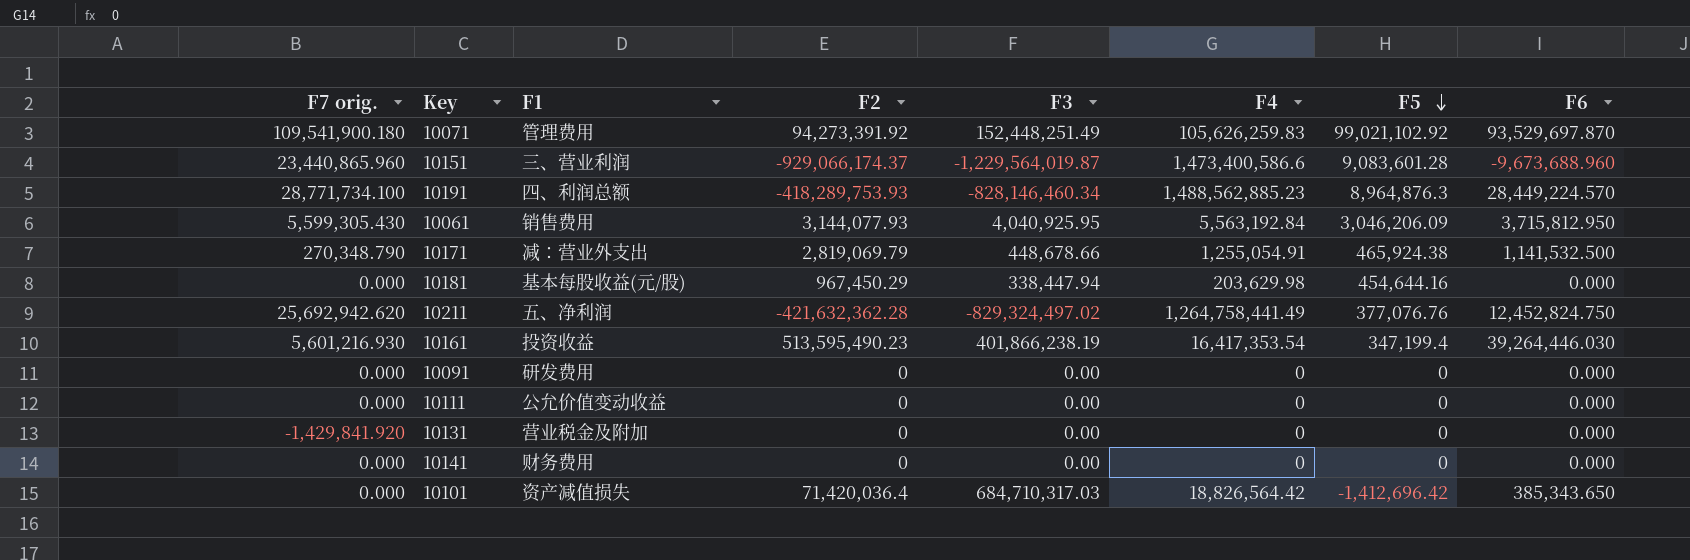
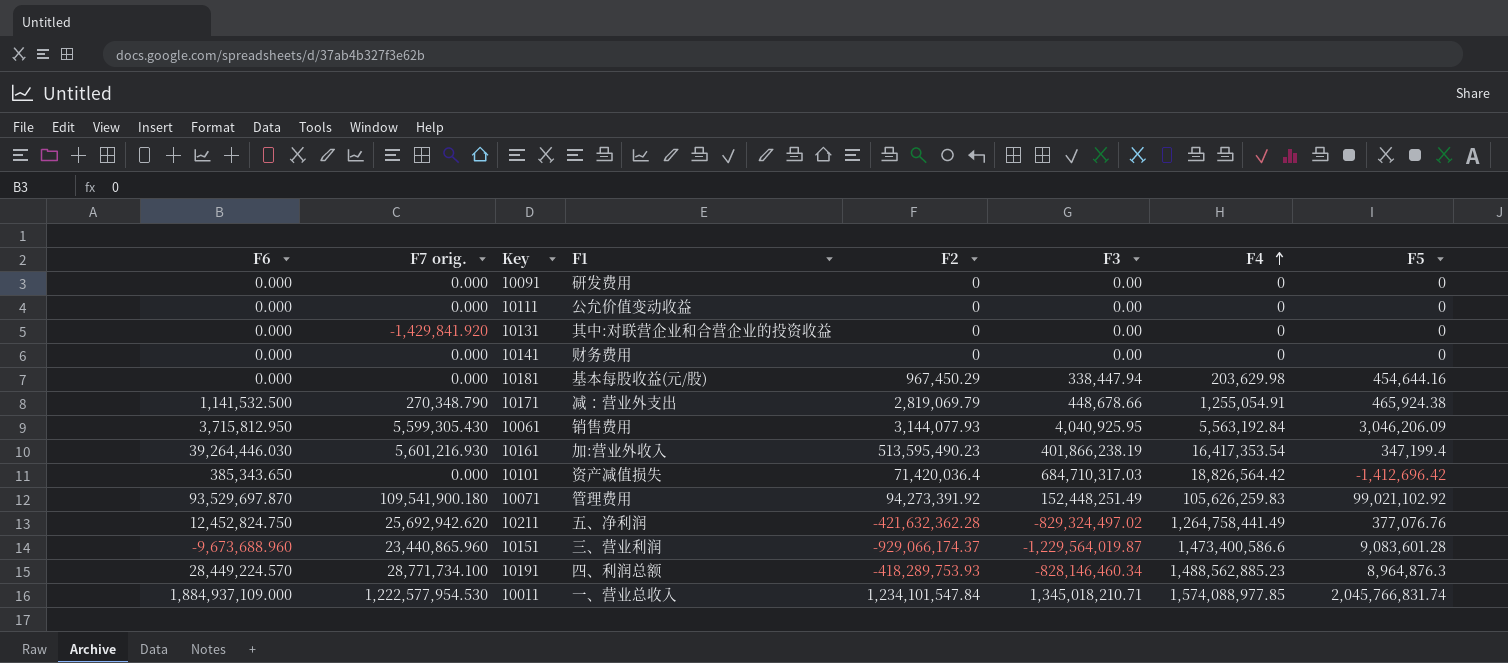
row order: F5 descending -> F4 ascending
column F6 | position: 8 -> 1
10131 | F1: 营业税金及附加 -> 其中:对联营企业和合营企业的投资收益
10161 | F1: 投资收益 -> 加:营业外收入
row 10011: none -> 1,884,937,109.000 | 1,222,577,954.530 | 一、营业总收入 | 1,234,101,547.84 | 1,345,018,210.71 | 1,574,088,977.85 | 2,045,766,831.74

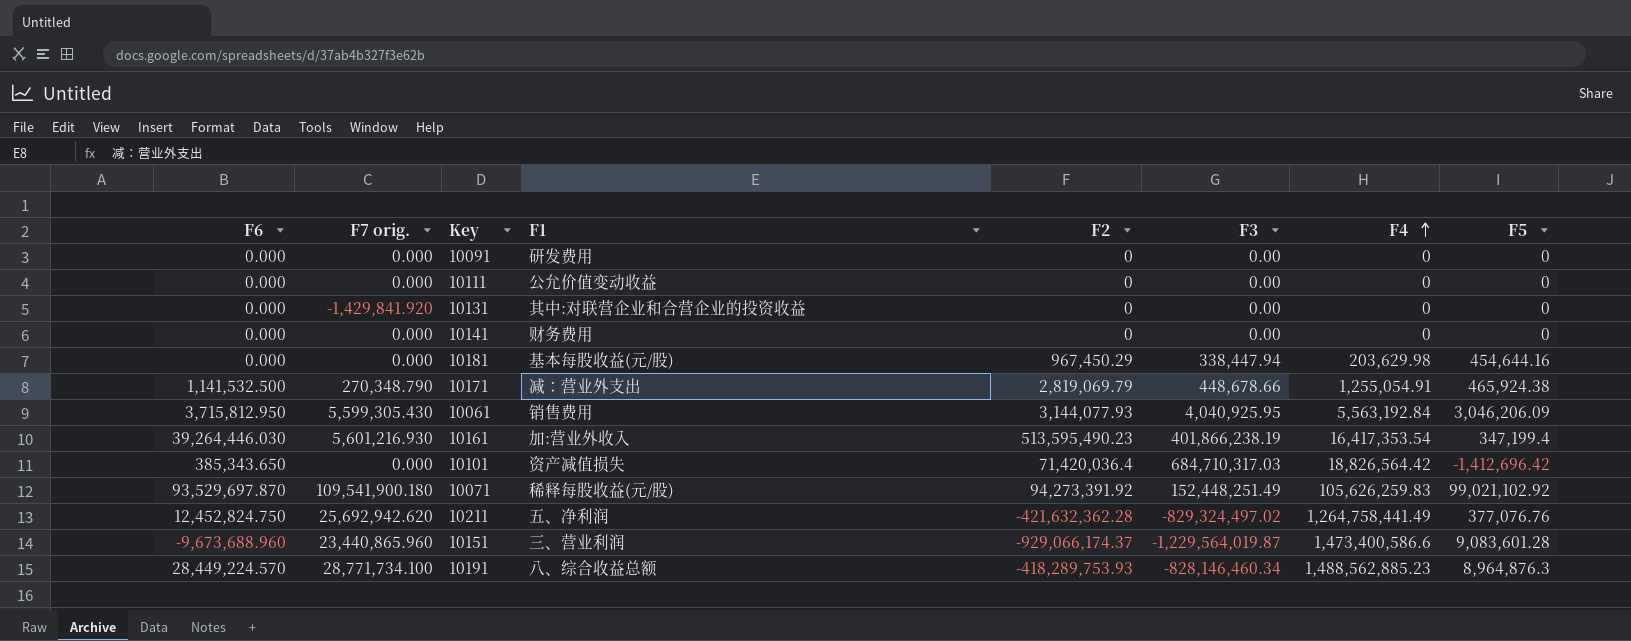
row 10011: 1,884,937,109.000 | 1,222,577,954.530 | 一、营业总收入 | 1,234,101,547.84 | 1,345,018,210.71 | 1,574,088,977.85 | 2,045,766,831.74 -> none
10071 | F1: 管理费用 -> 稀释每股收益(元/股)
10191 | F1: 四、利润总额 -> 八、综合收益总额

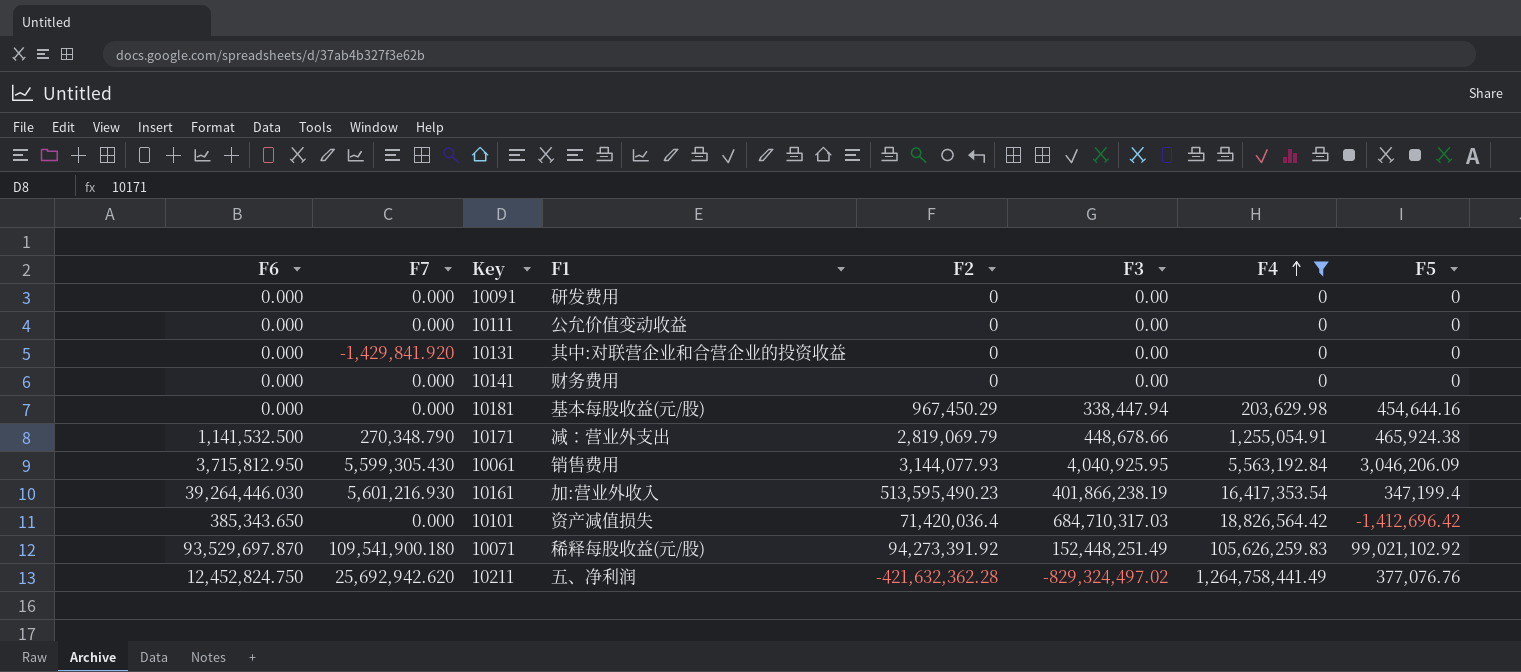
filter: none -> F4 <= 1,264,758,441.49
column name: F7 orig. -> F7

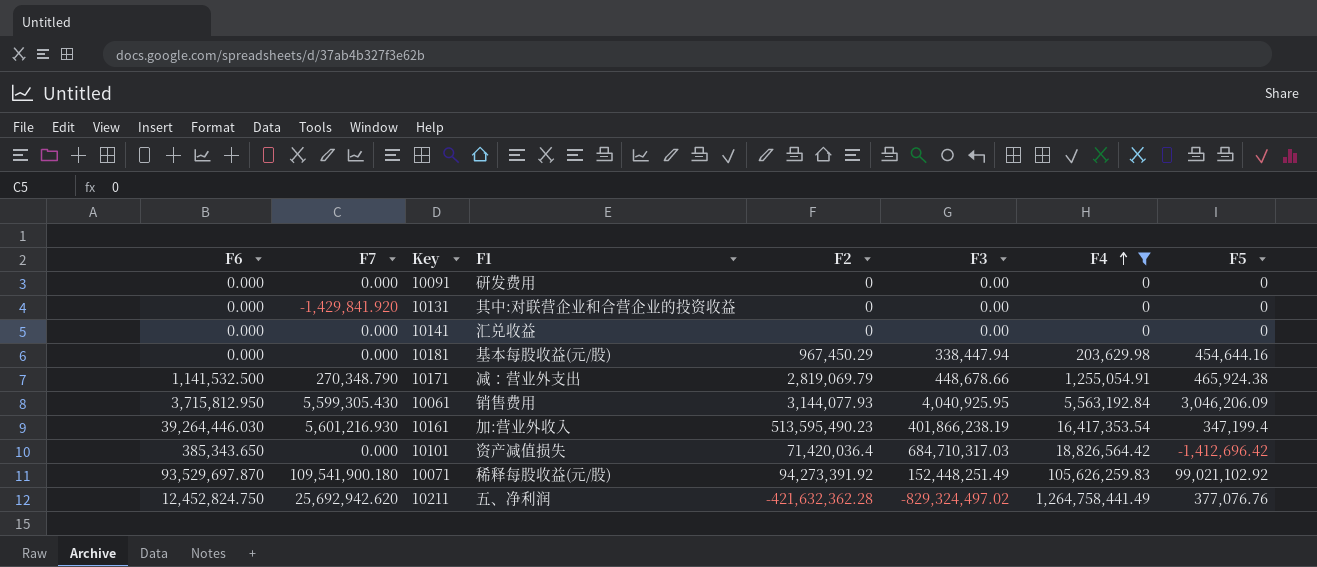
row 10111: 0.000 | 0.000 | 公允价值变动收益 | 0 | 0.00 | 0 | 0 -> none
10141 | F1: 财务费用 -> 汇兑收益

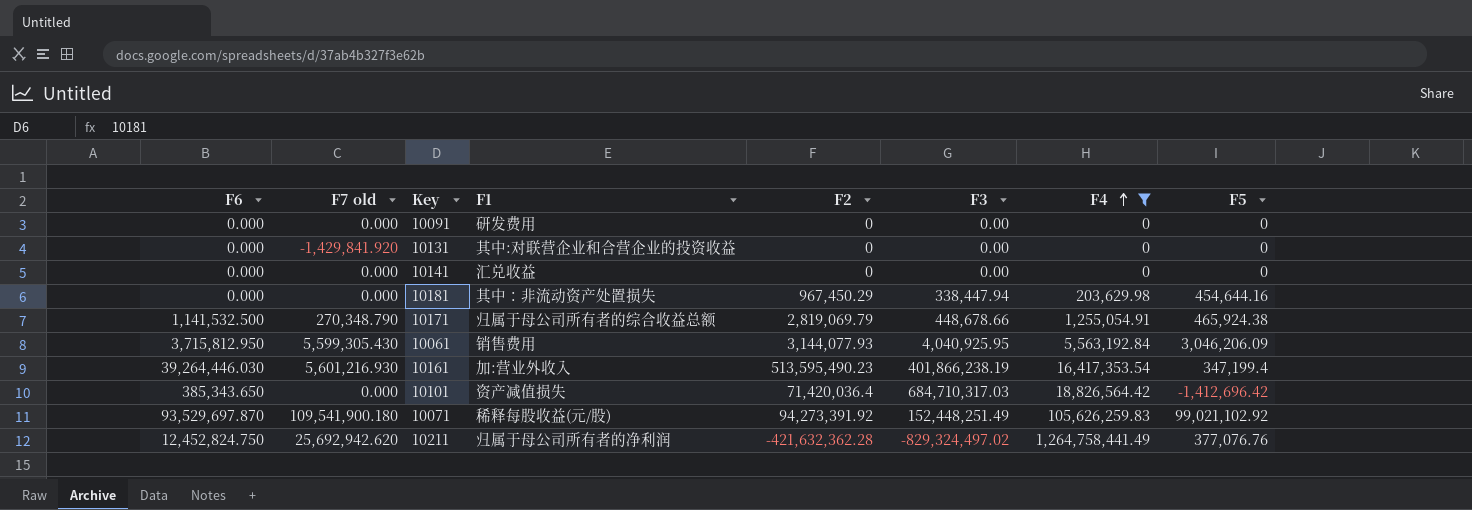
column name: F7 -> F7 old
10181 | F1: 基本每股收益(元/股) -> 其中：非流动资产处置损失
10171 | F1: 减：营业外支出 -> 归属于母公司所有者的综合收益总额
10211 | F1: 五、净利润 -> 归属于母公司所有者的净利润

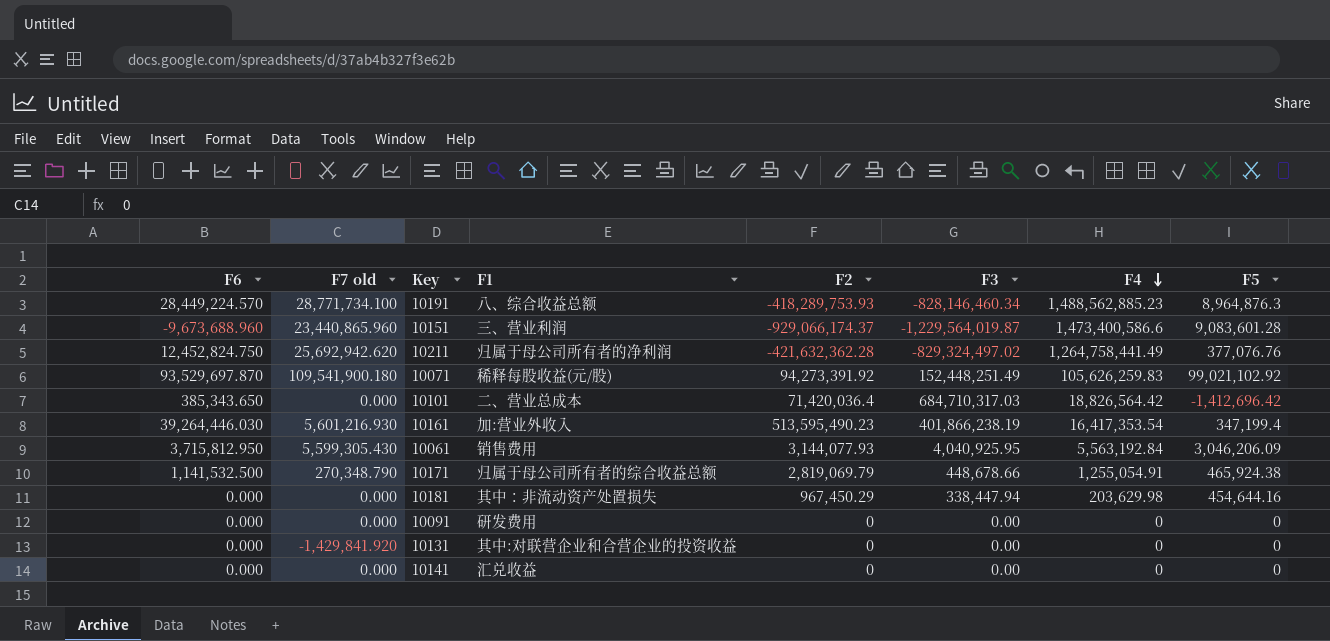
filter: F4 <= 1,264,758,441.49 -> none
row order: F4 ascending -> F4 descending
10101 | F1: 资产减值损失 -> 二、营业总成本

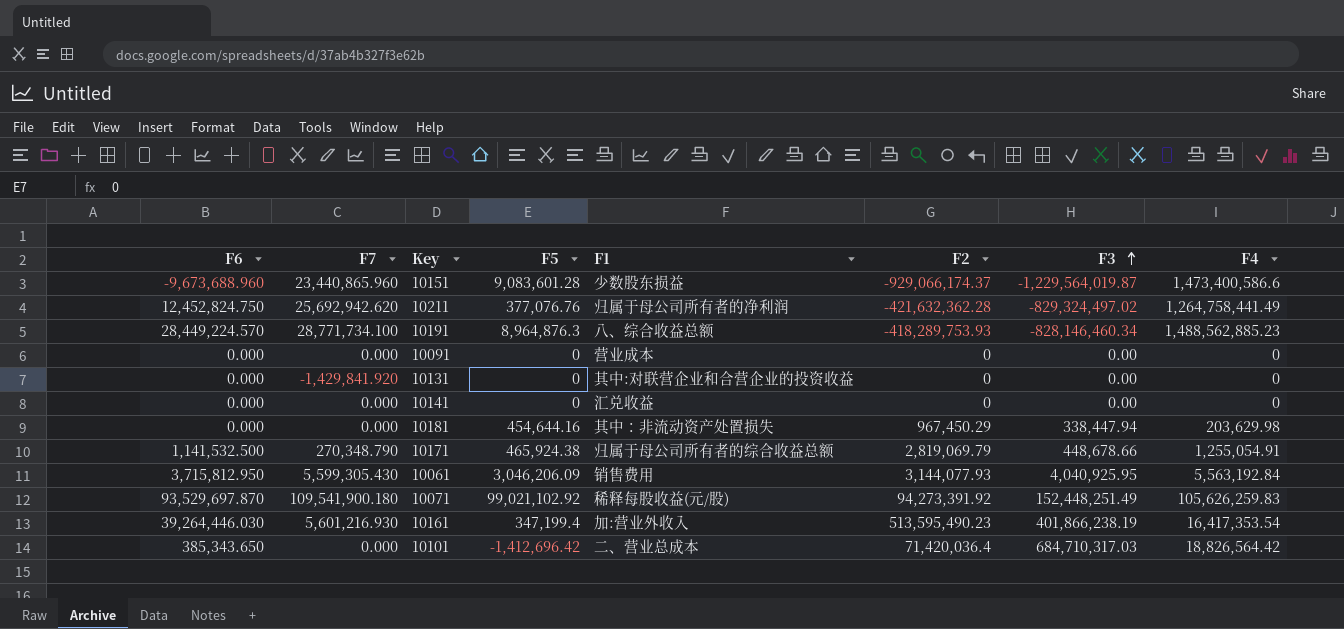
row order: F4 descending -> F3 ascending
column name: F7 old -> F7
column F5 | position: 8 -> 4
10151 | F1: 三、营业利润 -> 少数股东损益
10091 | F1: 研发费用 -> 营业成本

